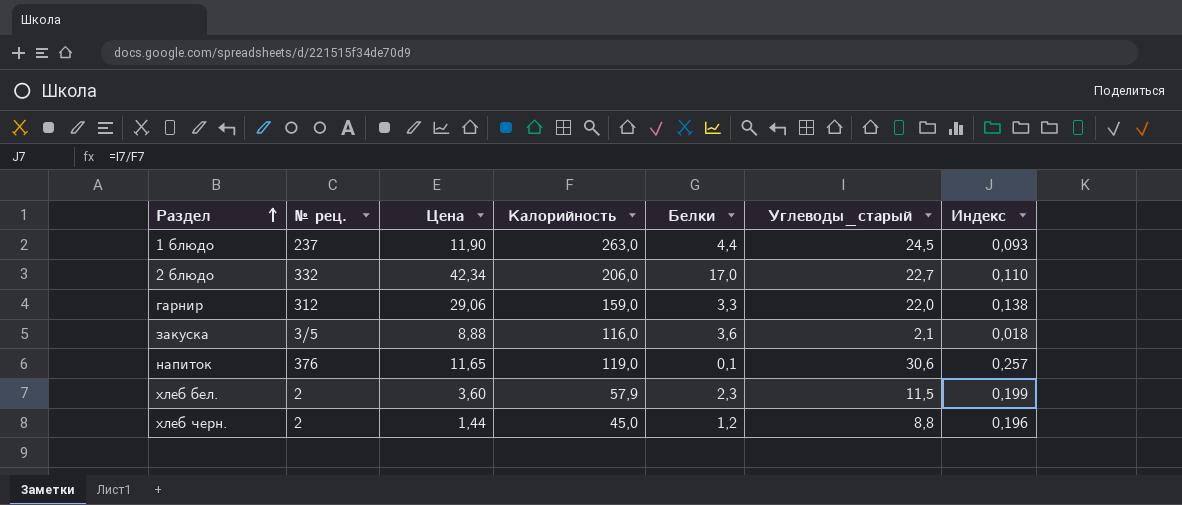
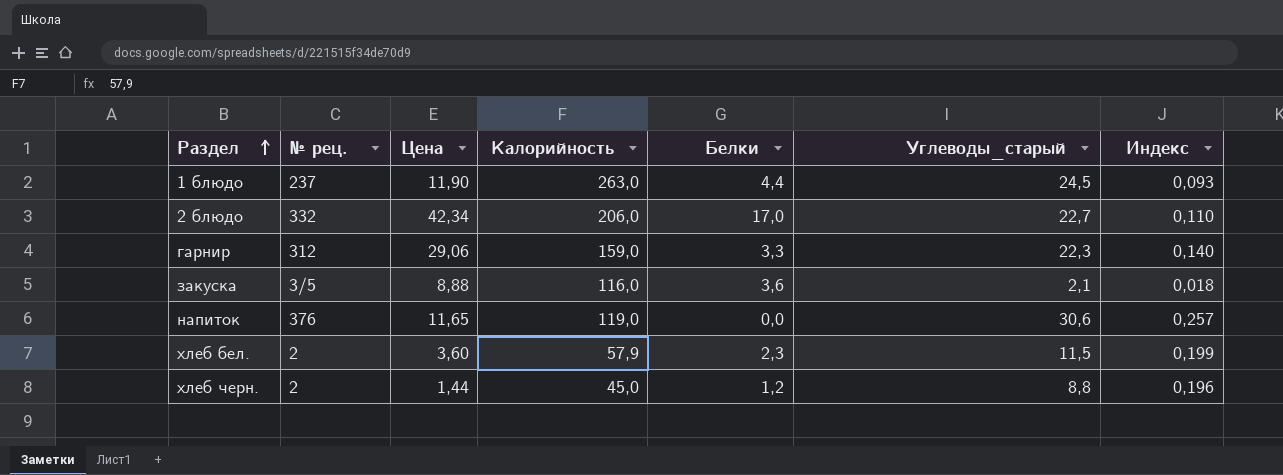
гарнир | Углеводы_старый: 22,0 -> 22,3
гарнир | Индекс: 0,138 -> 0,140
напиток | Белки: 0,1 -> 0,0

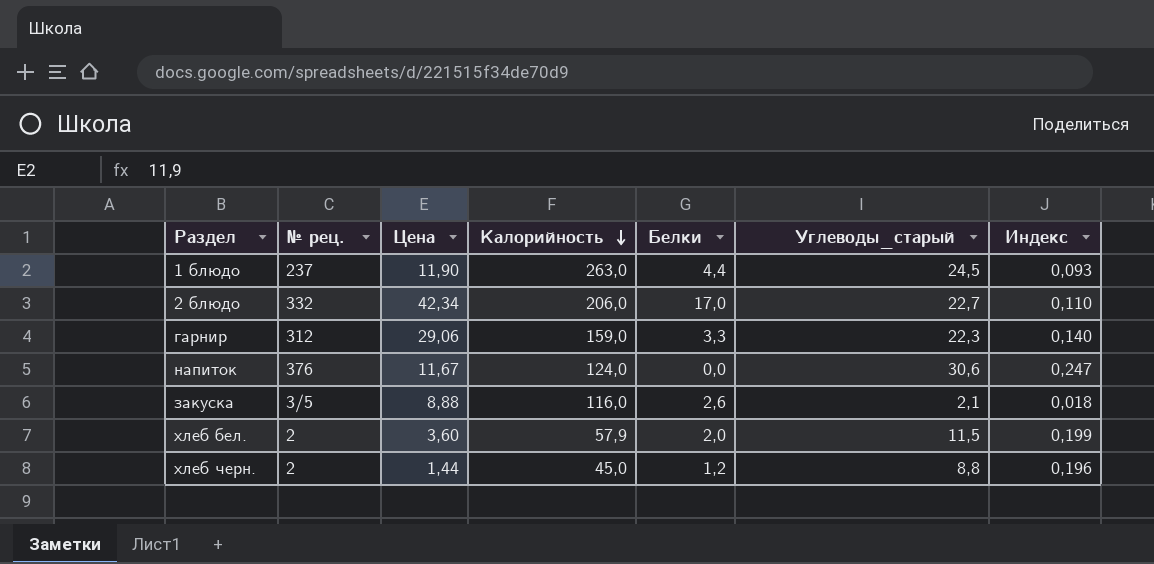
row order: Раздел ascending -> Калорийность descending
напиток | Цена: 11,65 -> 11,67
напиток | Калорийность: 119,0 -> 124,0
напиток | Индекс: 0,257 -> 0,247
закуска | Белки: 3,6 -> 2,6
хлеб бел. | Белки: 2,3 -> 2,0

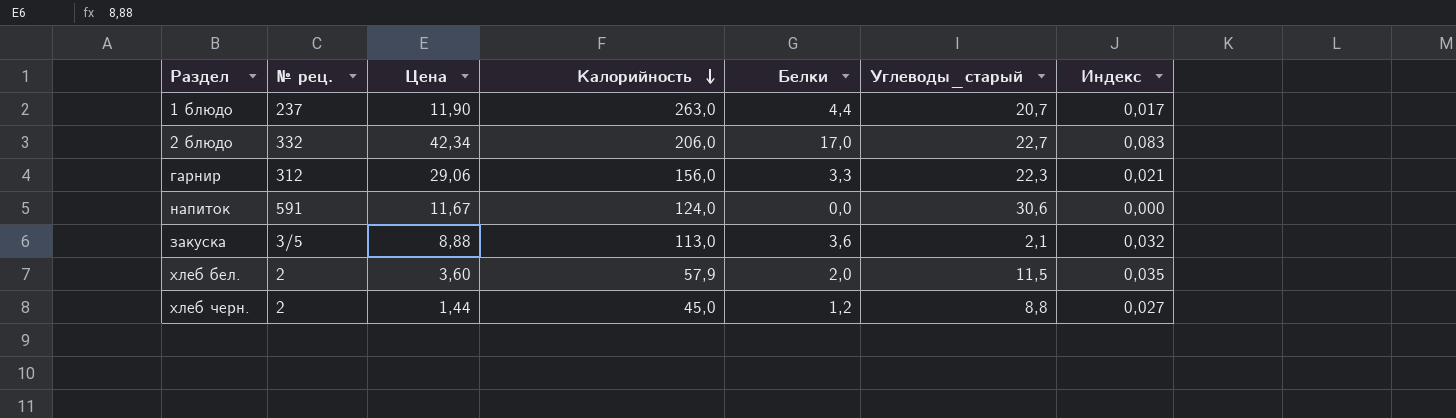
column Индекс | formula: [Углеводы_старый] / [Калорийность] -> [Белки] / [Калорийность]
1 блюдо | Углеводы_старый: 24,5 -> 20,7
гарнир | Калорийность: 159,0 -> 156,0
напиток | № рец.: 376 -> 591
закуска | Калорийность: 116,0 -> 113,0
закуска | Белки: 2,6 -> 3,6

